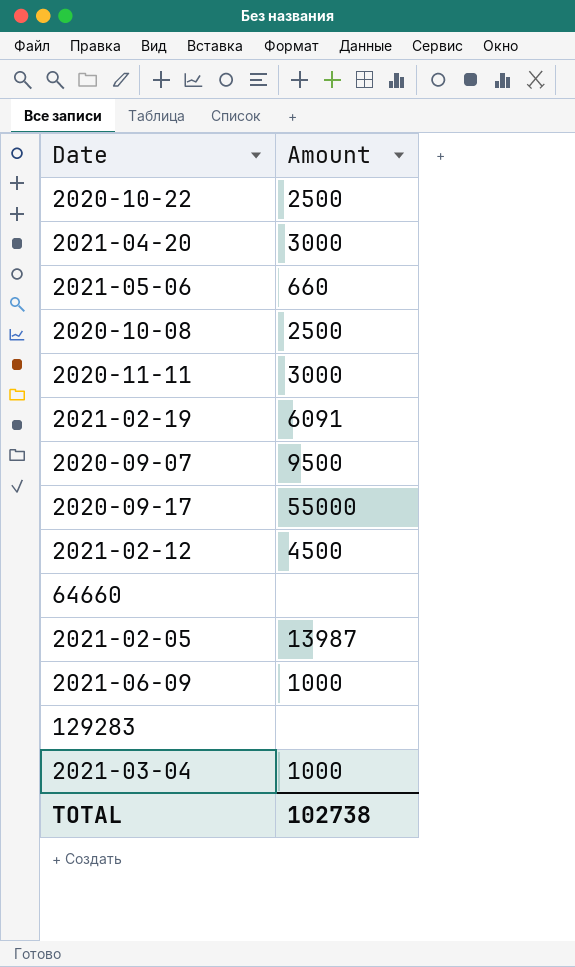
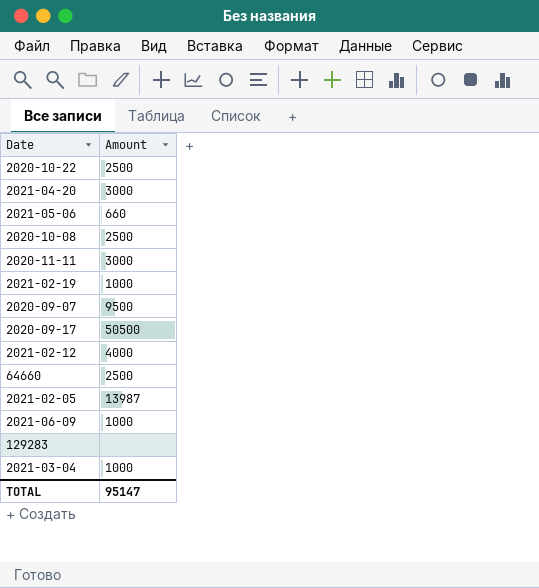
2021-02-19 | Amount: 6091 -> 1000
2020-09-17 | Amount: 55000 -> 50500
2021-02-12 | Amount: 4500 -> 4000
64660 | Amount: none -> 2500
TOTAL | Amount: 102738 -> 95147

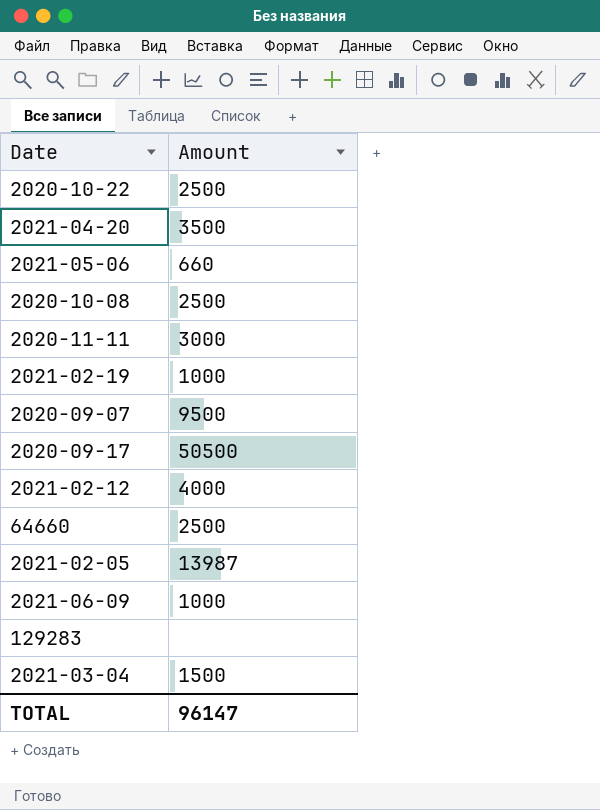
2021-04-20 | Amount: 3000 -> 3500
2021-03-04 | Amount: 1000 -> 1500
TOTAL | Amount: 95147 -> 96147

